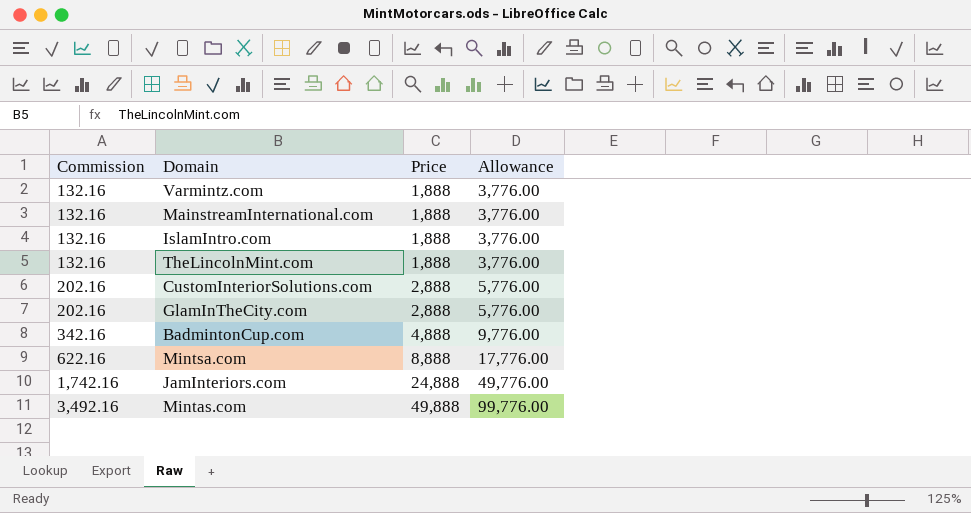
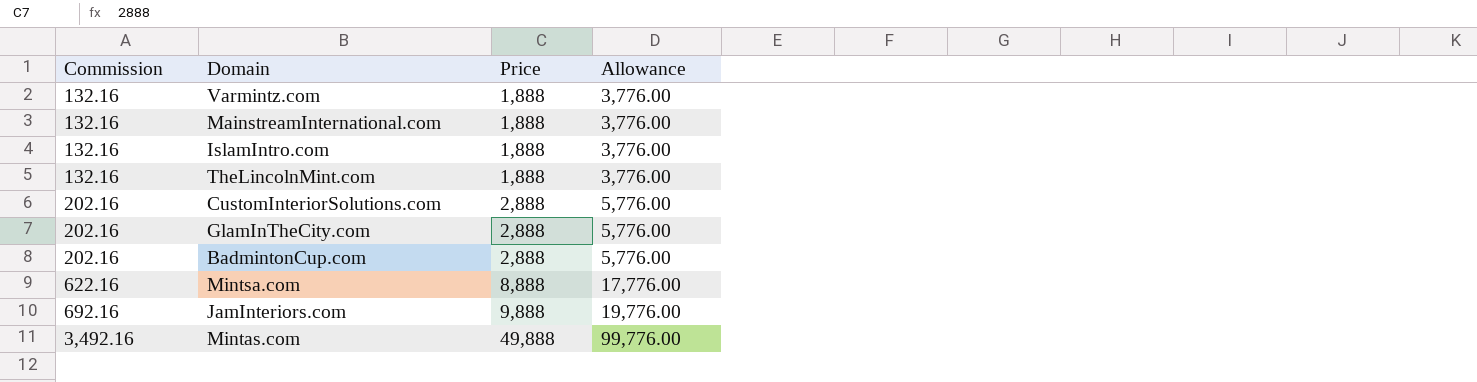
BadmintonCup.com | Commission: 342.16 -> 202.16
BadmintonCup.com | Price: 4,888 -> 2,888
BadmintonCup.com | Allowance: 9,776.00 -> 5,776.00
JamInteriors.com | Commission: 1,742.16 -> 692.16
JamInteriors.com | Price: 24,888 -> 9,888
JamInteriors.com | Allowance: 49,776.00 -> 19,776.00

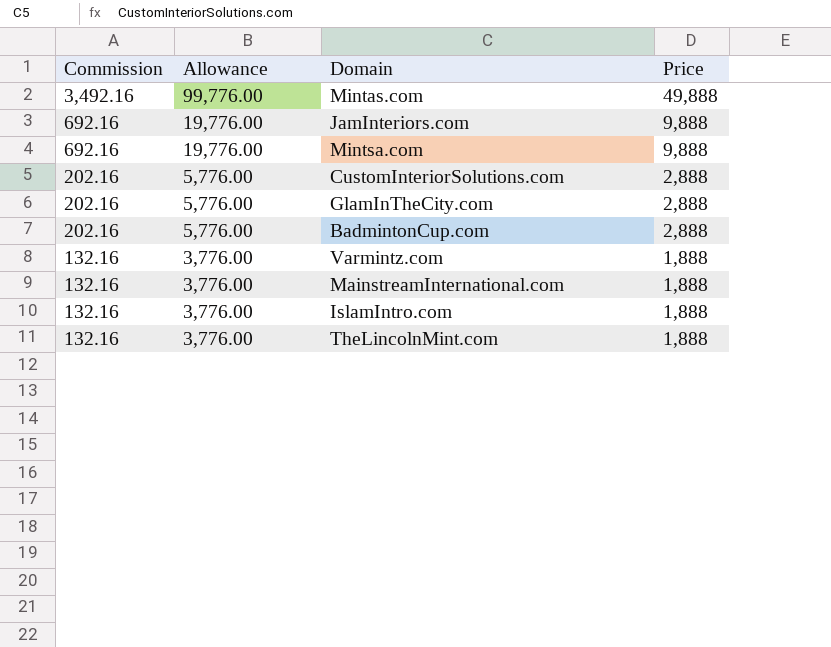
row order: Commission ascending -> Commission descending
column Allowance | position: 4 -> 2
Mintsa.com | Commission: 622.16 -> 692.16
Mintsa.com | Allowance: 17,776.00 -> 19,776.00
Mintsa.com | Price: 8,888 -> 9,888

